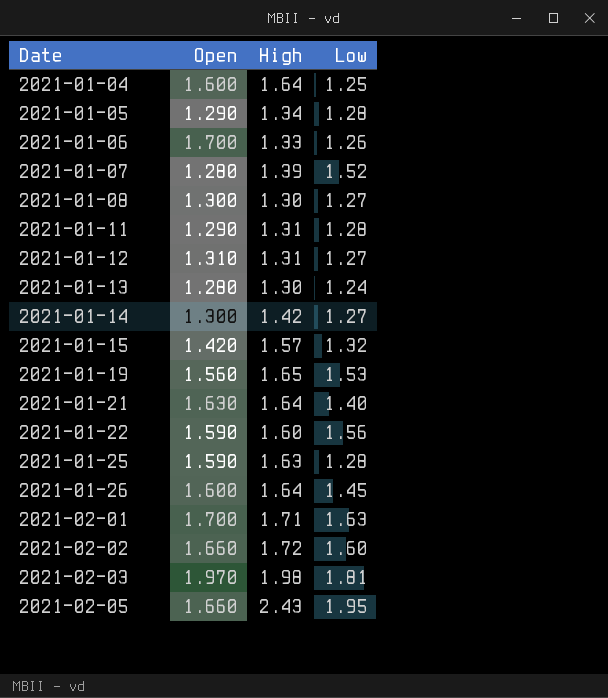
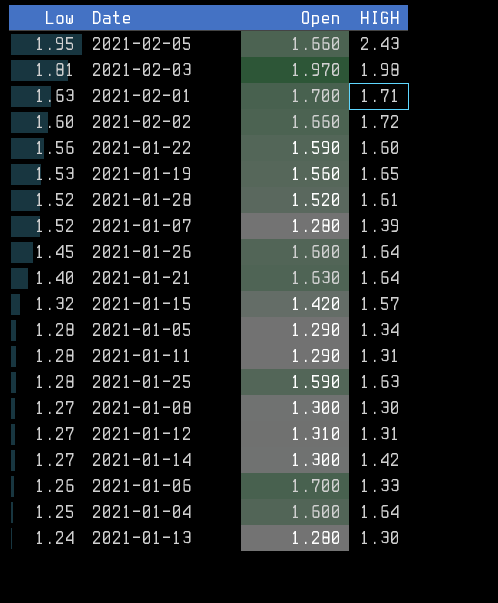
row order: Date ascending -> Low descending
column Low | position: 4 -> 1
column name: High -> HIGH
row 2021-01-28: none -> 1.52 | 1.520 | 1.61

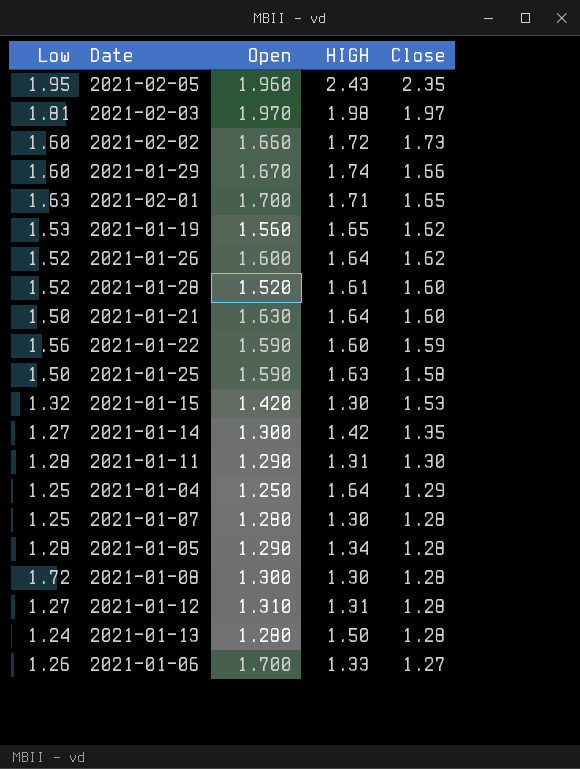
row order: Low descending -> Close descending
column Close | position: none -> 5
2021-02-05 | Open: 1.660 -> 1.960
row 2021-01-29: none -> 1.60 | 1.670 | 1.74 | 1.66
2021-01-26 | Low: 1.45 -> 1.52
2021-01-21 | Low: 1.40 -> 1.50
2021-01-25 | Low: 1.28 -> 1.50
2021-01-15 | HIGH: 1.57 -> 1.30
2021-01-04 | Open: 1.600 -> 1.250
2021-01-07 | Low: 1.52 -> 1.25
2021-01-07 | HIGH: 1.39 -> 1.30
2021-01-08 | Low: 1.27 -> 1.72
2021-01-13 | HIGH: 1.30 -> 1.50

